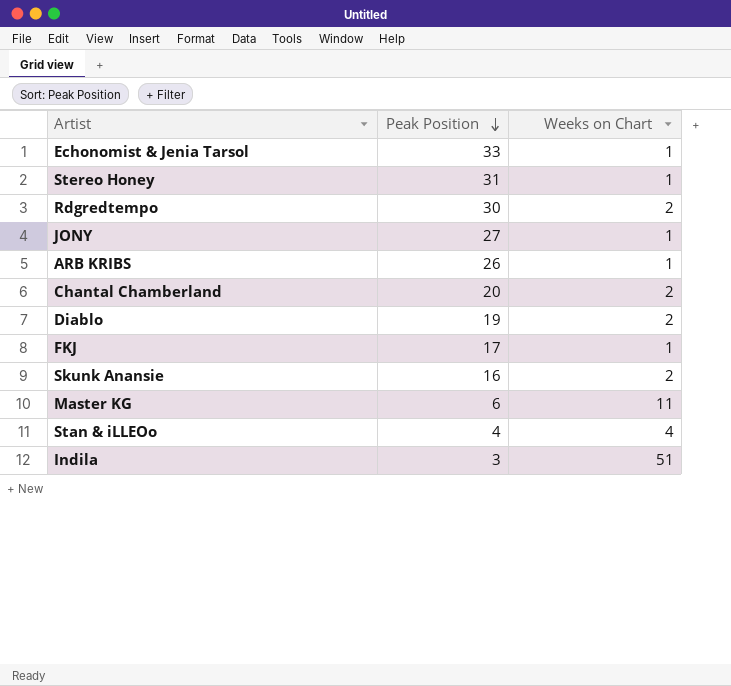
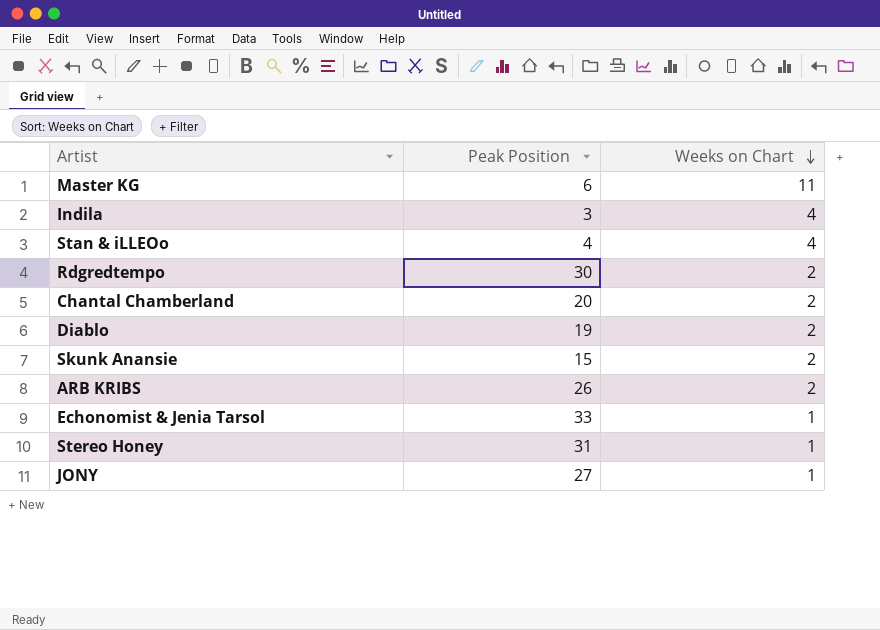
row order: Peak Position descending -> Weeks on Chart descending
row FKJ: 17 | 1 -> none
Indila | Weeks on Chart: 51 -> 4
Skunk Anansie | Peak Position: 16 -> 15
ARB KRIBS | Weeks on Chart: 1 -> 2

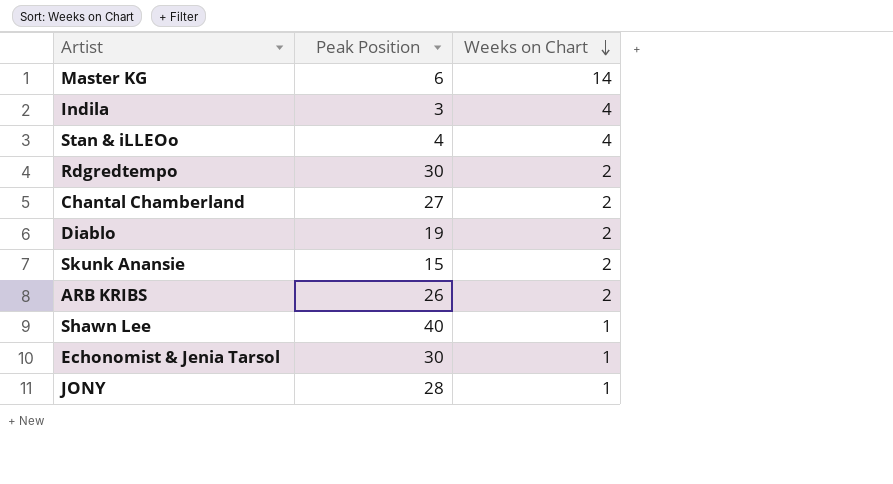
row Stereo Honey: 31 | 1 -> none
Master KG | Weeks on Chart: 11 -> 14
Chantal Chamberland | Peak Position: 20 -> 27
row Shawn Lee: none -> 40 | 1
Echonomist & Jenia Tarsol | Peak Position: 33 -> 30
JONY | Peak Position: 27 -> 28

